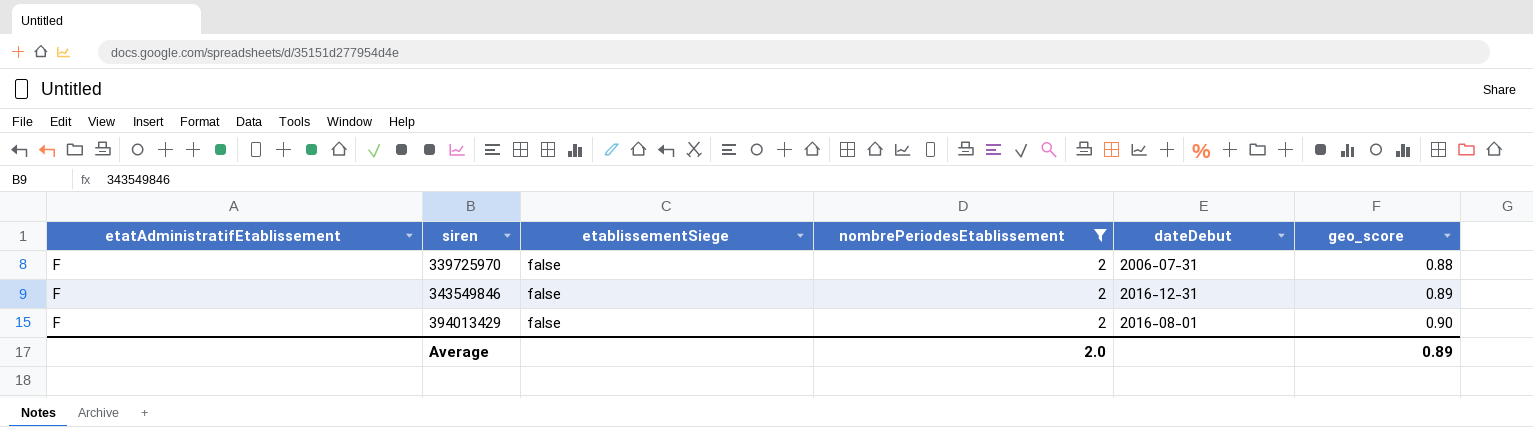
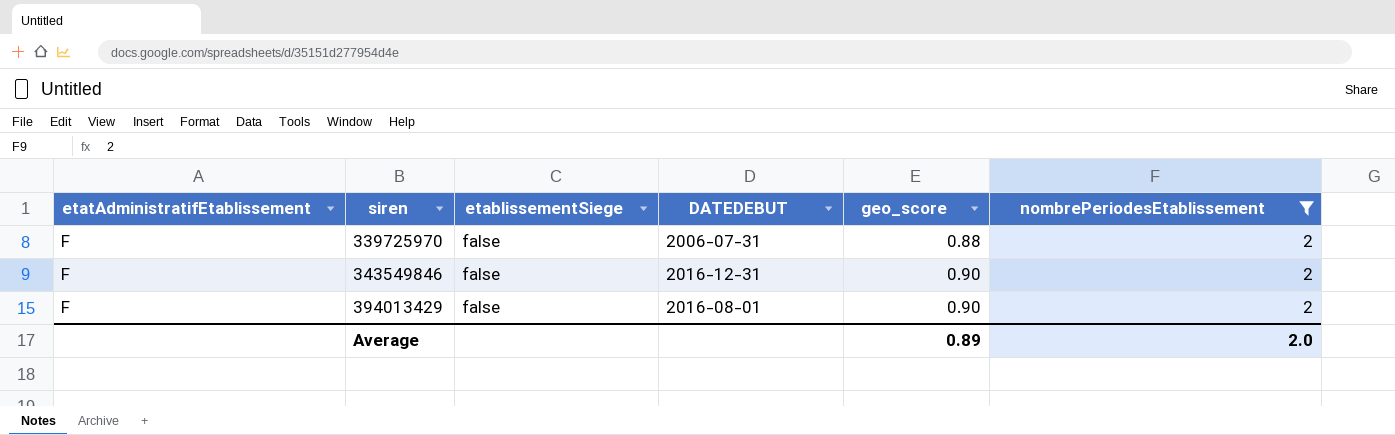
column name: dateDebut -> DATEDEBUT
column nombrePeriodesEtablissement | position: 4 -> 6
343549846 | geo_score: 0.89 -> 0.90

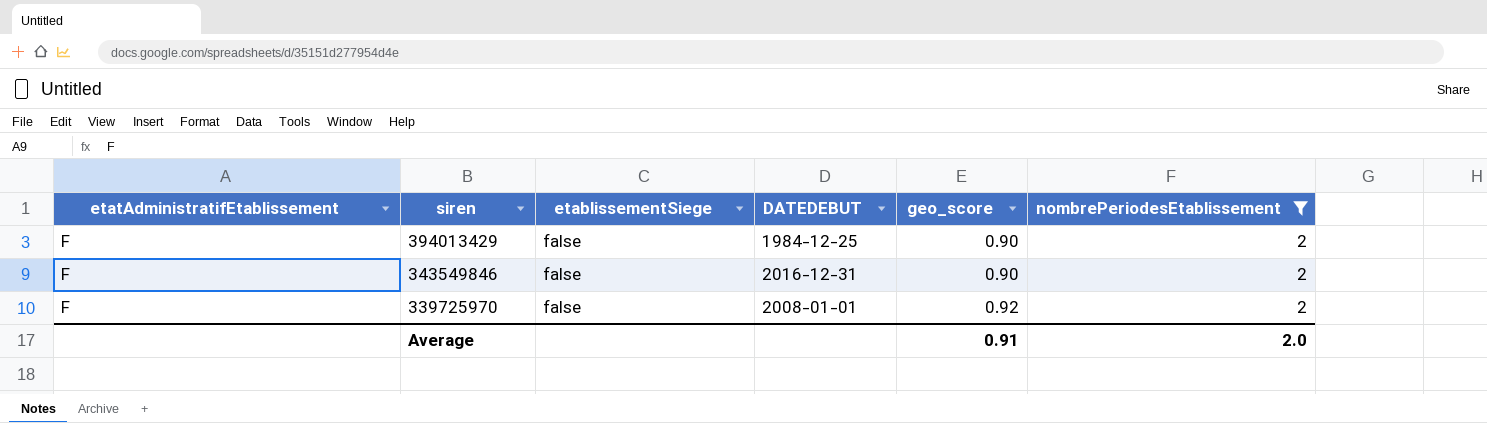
row order: siren ascending -> siren descending
394013429 | DATEDEBUT: 2016-08-01 -> 1984-12-25
339725970 | DATEDEBUT: 2006-07-31 -> 2008-01-01
339725970 | geo_score: 0.88 -> 0.92
Average | geo_score: 0.89 -> 0.91

